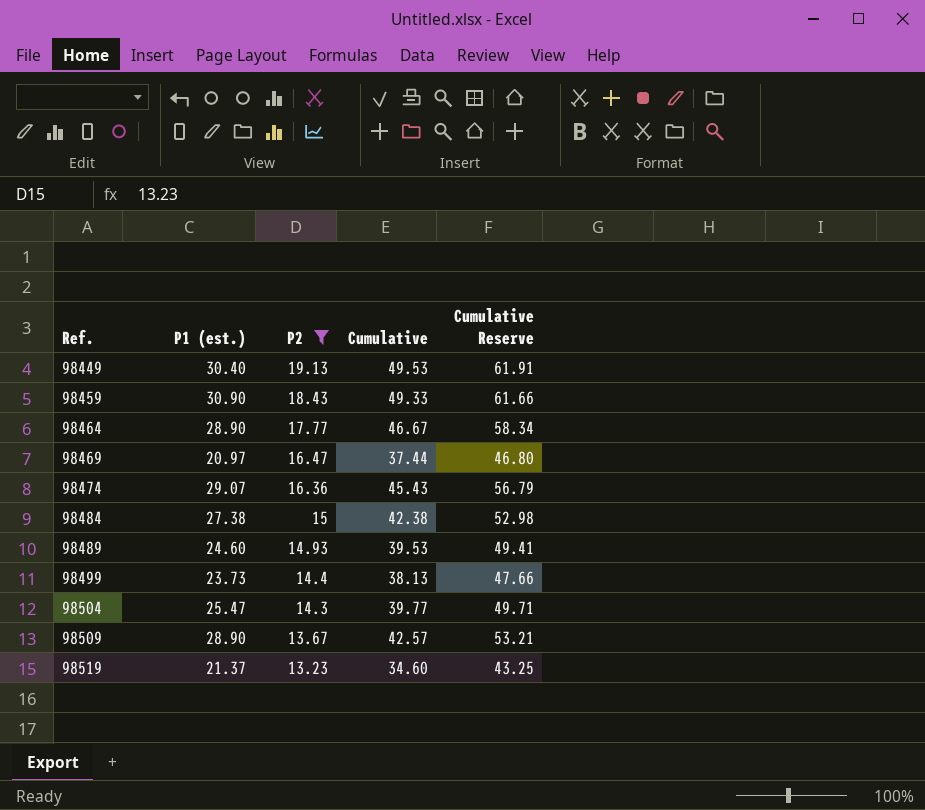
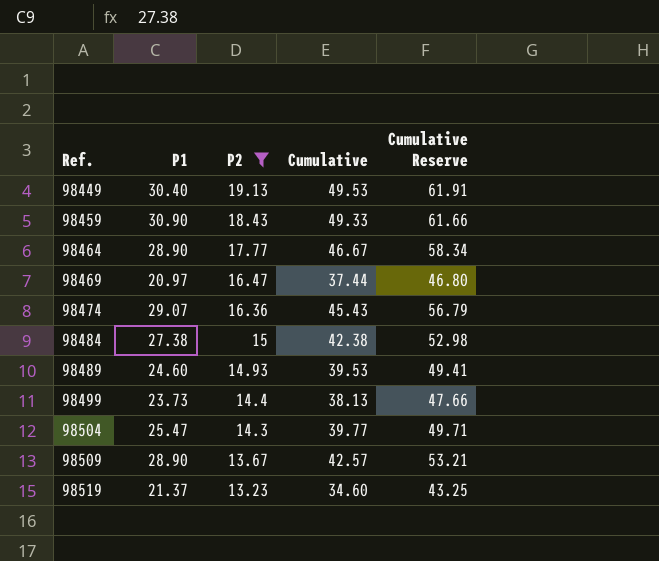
column name: P1 (est.) -> P1

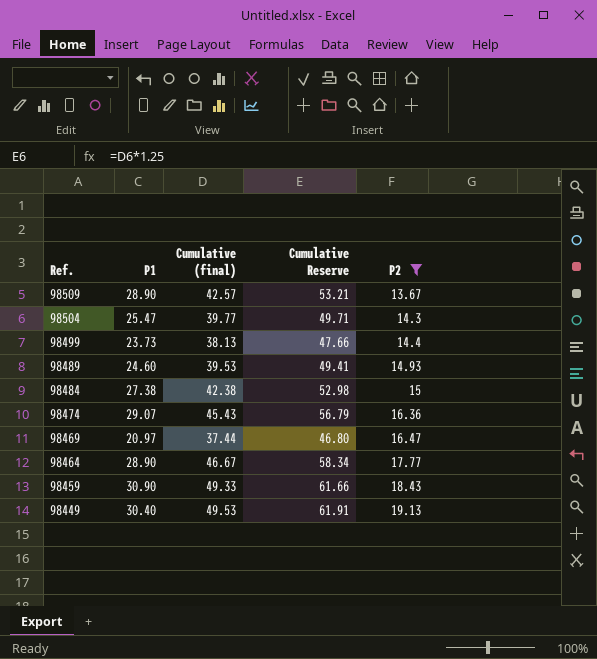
row order: Ref. ascending -> Ref. descending
column name: Cumulative -> Cumulative (final)
column P2 | position: 3 -> 5
row 98519: 21.37 | 13.23 | 34.60 | 43.25 -> none

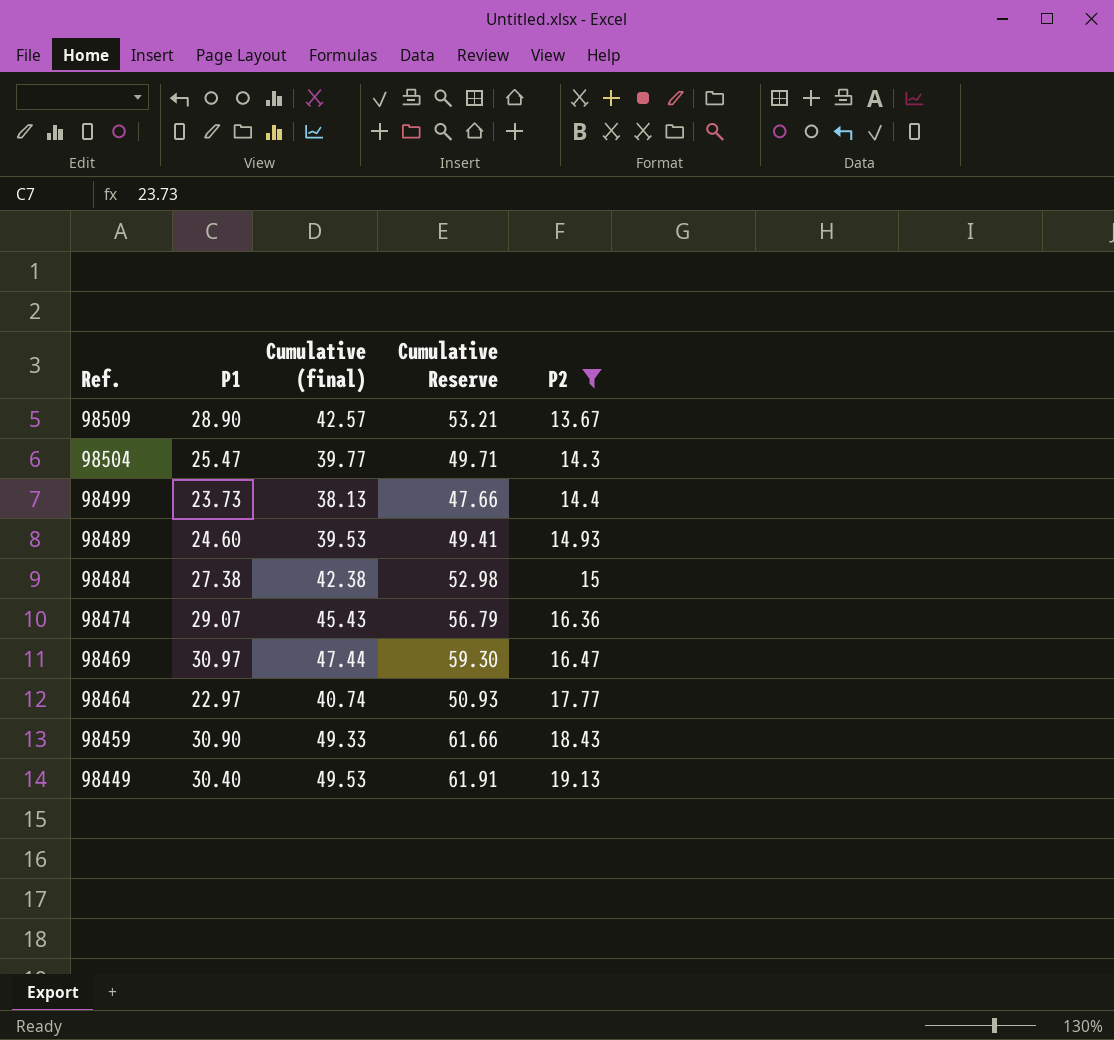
98469 | P1: 20.97 -> 30.97
98469 | Cumulative (final): 37.44 -> 47.44
98469 | Cumulative Reserve: 46.80 -> 59.30
98464 | P1: 28.90 -> 22.97
98464 | Cumulative (final): 46.67 -> 40.74
98464 | Cumulative Reserve: 58.34 -> 50.93

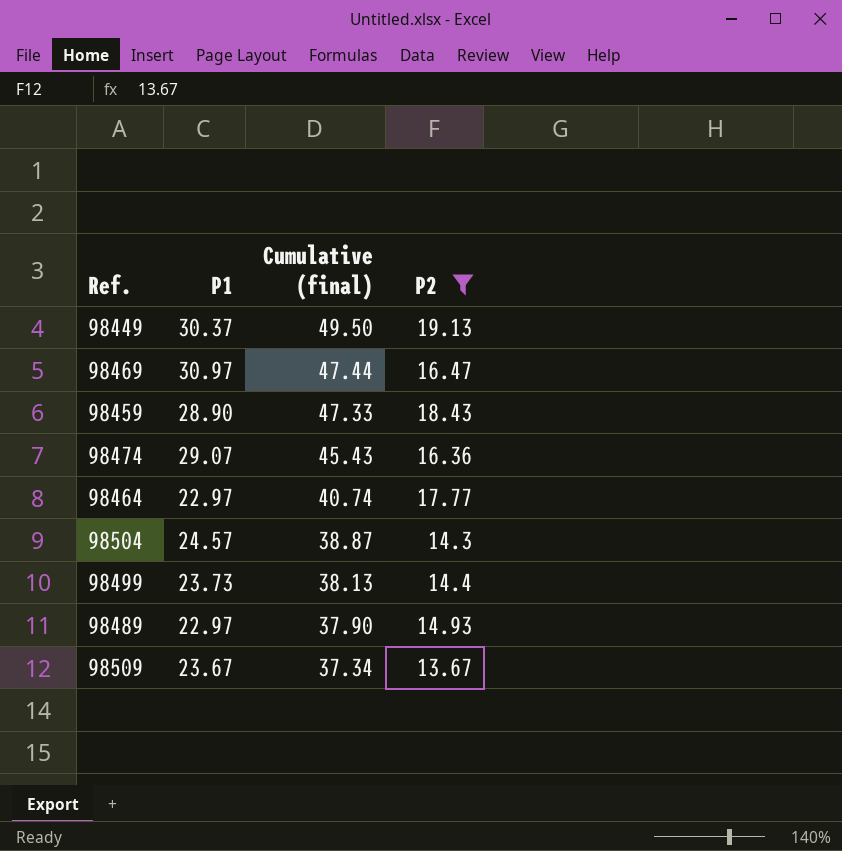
row order: Ref. descending -> Cumulative (final) descending
column Cumulative Reserve | formula: [Cumulative (final)] * 1.25 -> none
row 98484: 27.38 | 42.38 | 52.98 | 15 -> none
98449 | P1: 30.40 -> 30.37
98449 | Cumulative (final): 49.53 -> 49.50
98459 | P1: 30.90 -> 28.90
98459 | Cumulative (final): 49.33 -> 47.33
98504 | P1: 25.47 -> 24.57
98504 | Cumulative (final): 39.77 -> 38.87
98489 | P1: 24.60 -> 22.97
98489 | Cumulative (final): 39.53 -> 37.90
98509 | P1: 28.90 -> 23.67
98509 | Cumulative (final): 42.57 -> 37.34

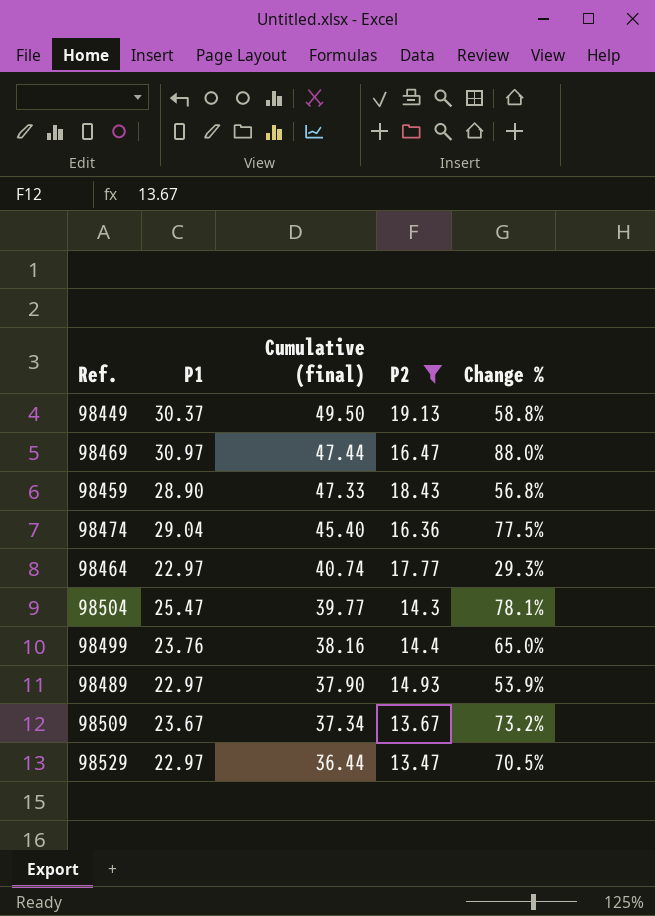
column Change % | formula: none -> ([P1] - [P2]) / [P2]
98474 | P1: 29.07 -> 29.04
98474 | Cumulative (final): 45.43 -> 45.40
98504 | P1: 24.57 -> 25.47
98504 | Cumulative (final): 38.87 -> 39.77
98499 | P1: 23.73 -> 23.76
98499 | Cumulative (final): 38.13 -> 38.16
row 98529: none -> 22.97 | 36.44 | 13.47 | 70.5%

